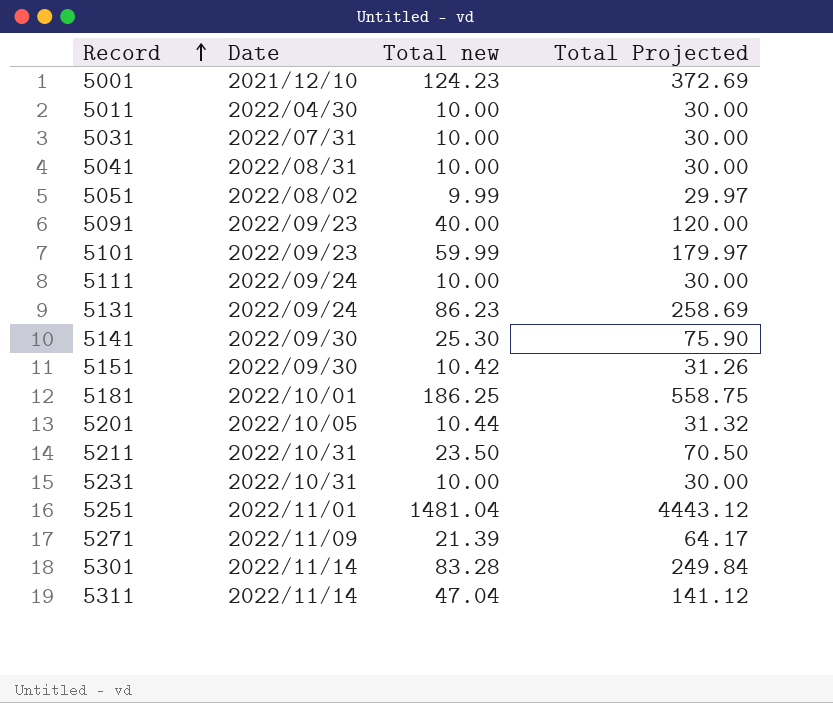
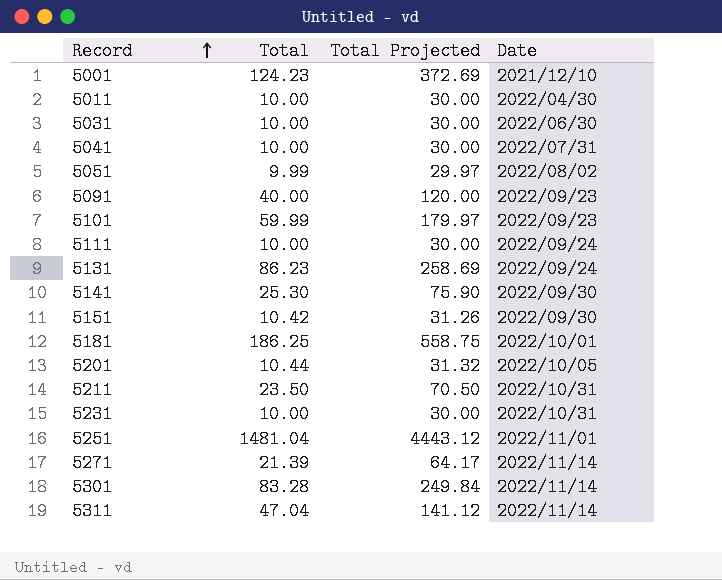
column name: Total new -> Total
column Date | position: 2 -> 4
5031 | Date: 2022/07/31 -> 2022/06/30
5041 | Date: 2022/08/31 -> 2022/07/31
5271 | Date: 2022/11/09 -> 2022/11/14

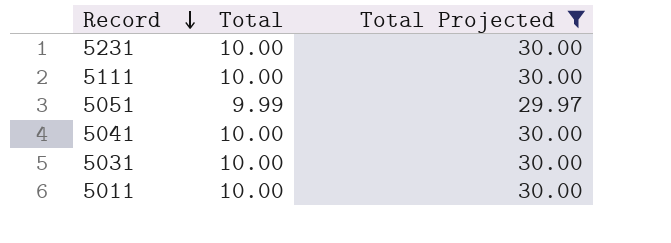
filter: none -> Total Projected <= 30.00
row order: Record ascending -> Record descending
column Date | position: 4 -> none

